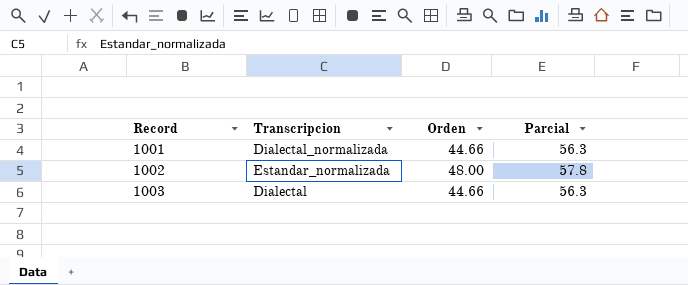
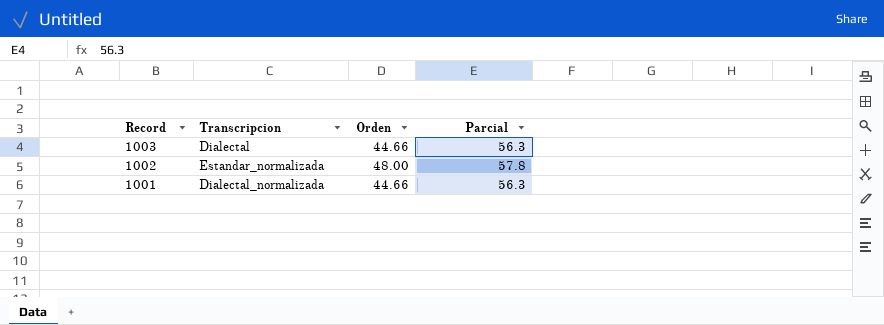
row order: Record ascending -> Record descending

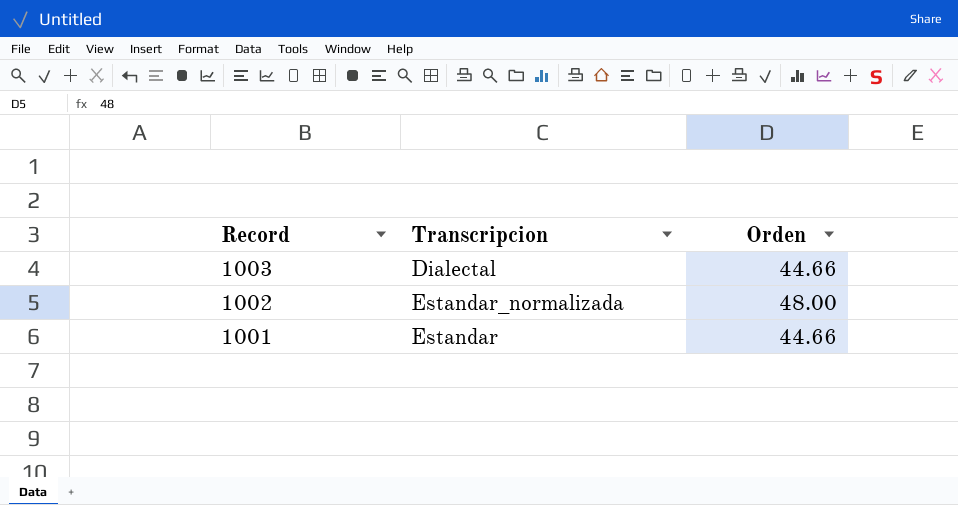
column Parcial | position: 4 -> none
1001 | Transcripcion: Dialectal_normalizada -> Estandar

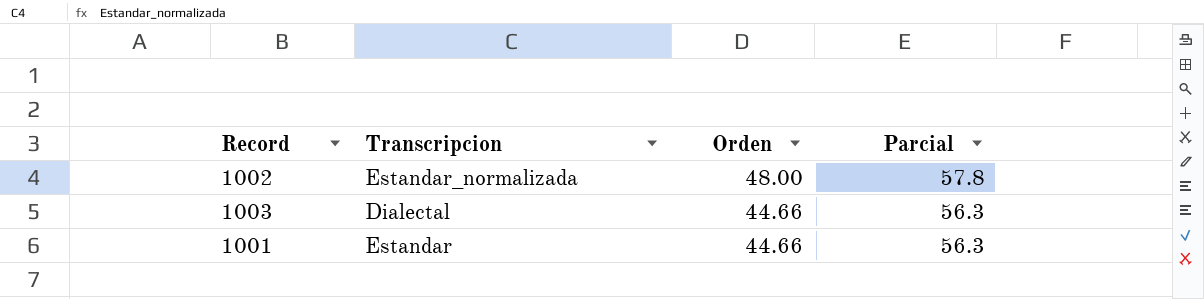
row order: Record descending -> Orden descending
column Parcial | position: none -> 4

